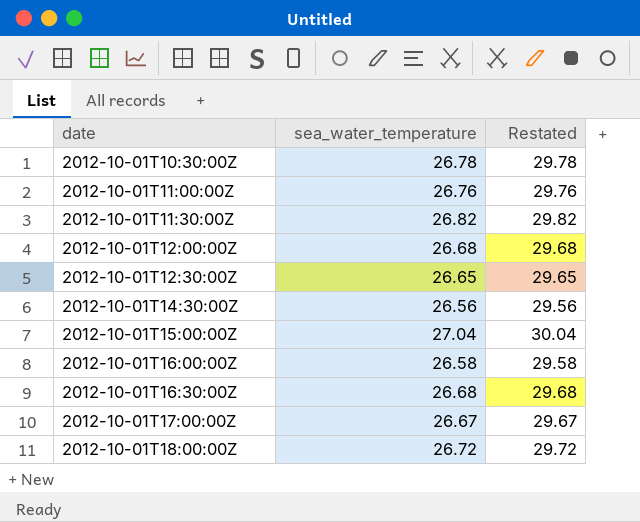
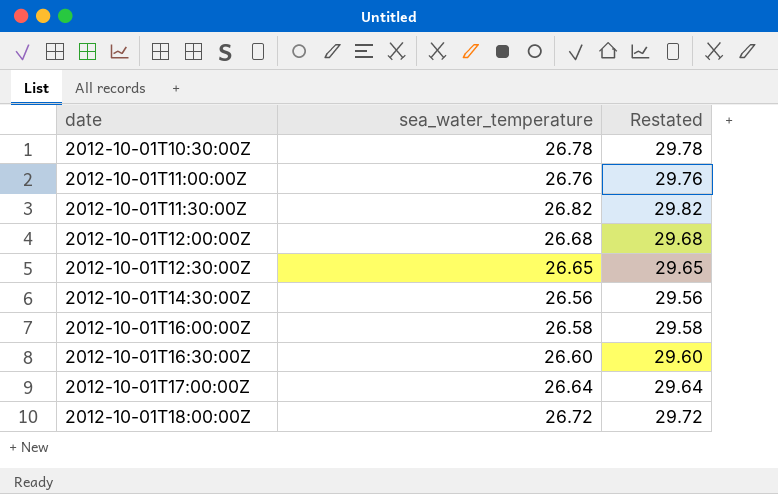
row 2012-10-01T15:00:00Z: 27.04 | 30.04 -> none
2012-10-01T16:30:00Z | sea_water_temperature: 26.68 -> 26.60
2012-10-01T16:30:00Z | Restated: 29.68 -> 29.60
2012-10-01T17:00:00Z | sea_water_temperature: 26.67 -> 26.64
2012-10-01T17:00:00Z | Restated: 29.67 -> 29.64

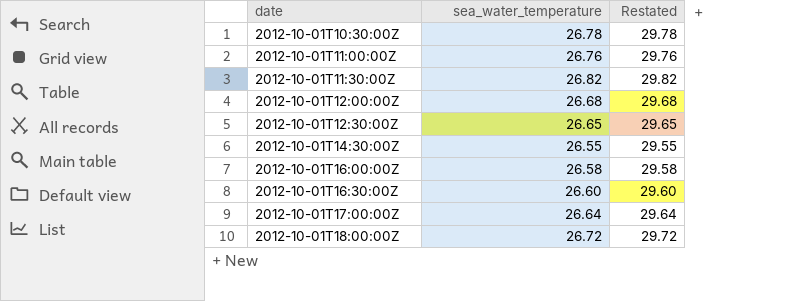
2012-10-01T14:30:00Z | sea_water_temperature: 26.56 -> 26.55
2012-10-01T14:30:00Z | Restated: 29.56 -> 29.55

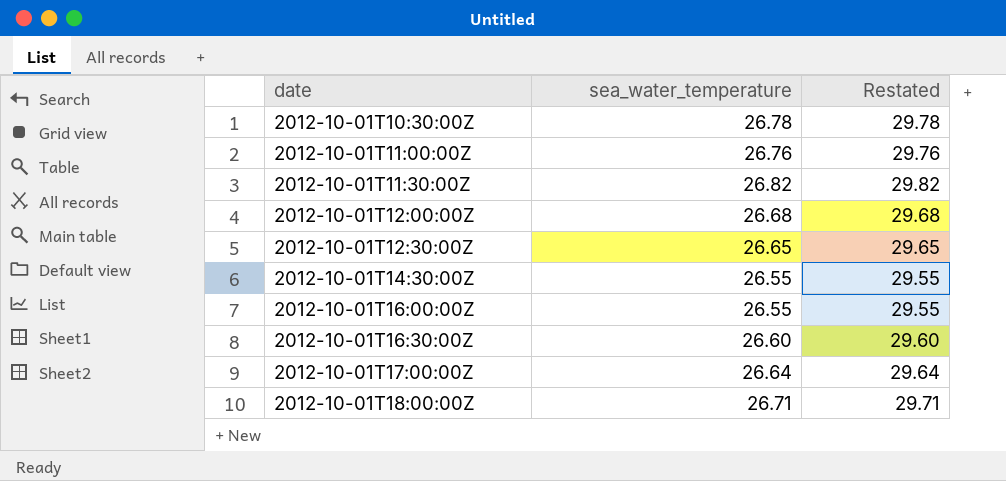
2012-10-01T16:00:00Z | sea_water_temperature: 26.58 -> 26.55
2012-10-01T16:00:00Z | Restated: 29.58 -> 29.55
2012-10-01T18:00:00Z | sea_water_temperature: 26.72 -> 26.71
2012-10-01T18:00:00Z | Restated: 29.72 -> 29.71

